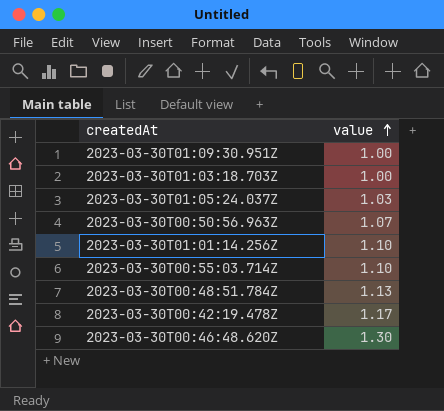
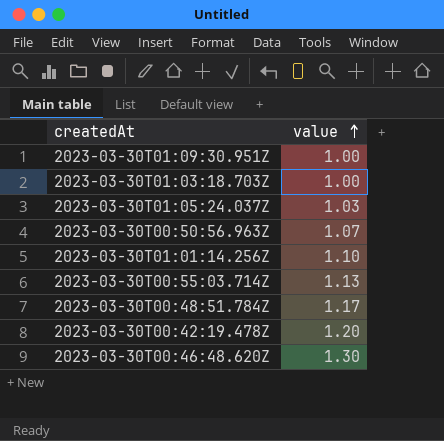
2023-03-30T00:55:03.714Z | value: 1.10 -> 1.13
2023-03-30T00:48:51.784Z | value: 1.13 -> 1.17
2023-03-30T00:42:19.478Z | value: 1.17 -> 1.20

